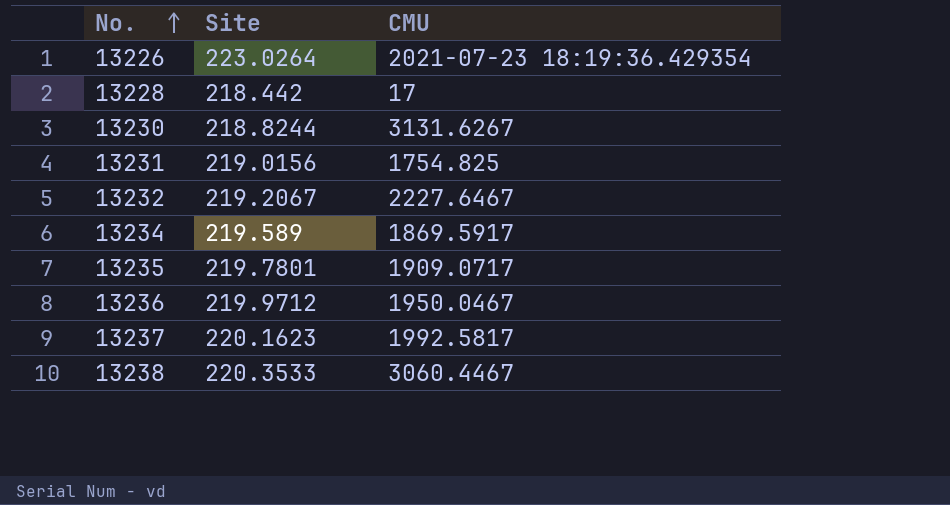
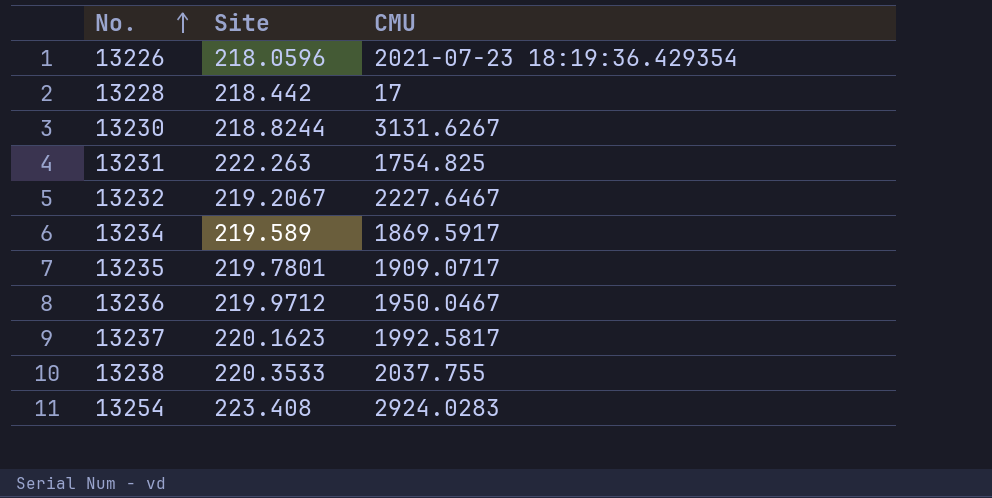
13226 | Site: 223.0264 -> 218.0596
13231 | Site: 219.0156 -> 222.263
13238 | CMU: 3060.4467 -> 2037.755
row 13254: none -> 223.408 | 2924.0283

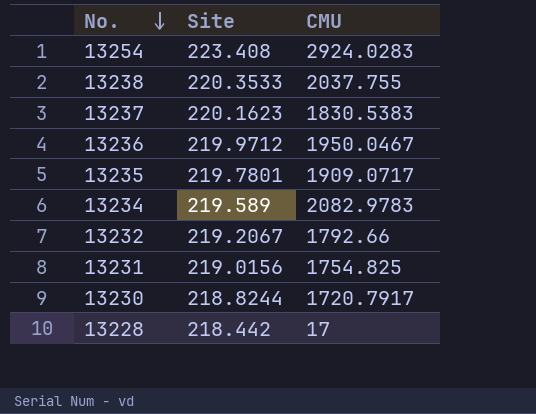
row order: No. ascending -> No. descending
row 13226: 218.0596 | 2021-07-23 18:19:36.429354 -> none
13237 | CMU: 1992.5817 -> 1830.5383
13234 | CMU: 1869.5917 -> 2082.9783
13232 | CMU: 2227.6467 -> 1792.66
13231 | Site: 222.263 -> 219.0156
13230 | CMU: 3131.6267 -> 1720.7917

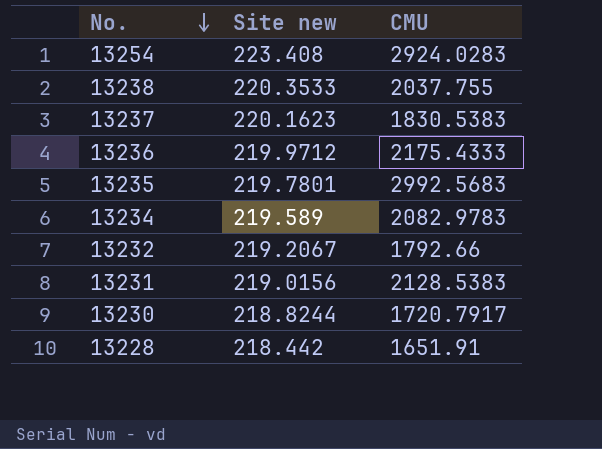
column name: Site -> Site new
13236 | CMU: 1950.0467 -> 2175.4333
13235 | CMU: 1909.0717 -> 2992.5683
13231 | CMU: 1754.825 -> 2128.5383
13228 | CMU: 17 -> 1651.91

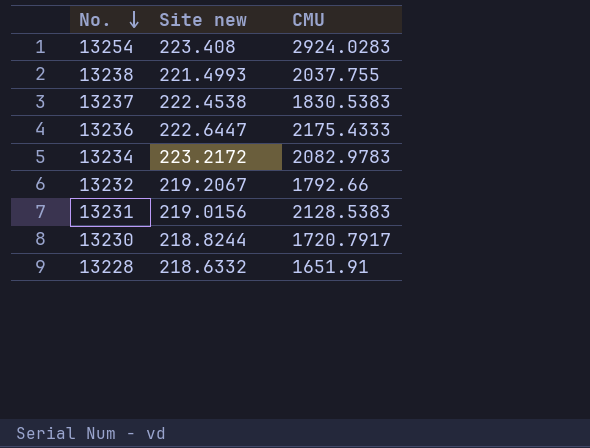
row 13235: 219.7801 | 2992.5683 -> none
13238 | Site new: 220.3533 -> 221.4993
13237 | Site new: 220.1623 -> 222.4538
13236 | Site new: 219.9712 -> 222.6447
13234 | Site new: 219.589 -> 223.2172
13228 | Site new: 218.442 -> 218.6332

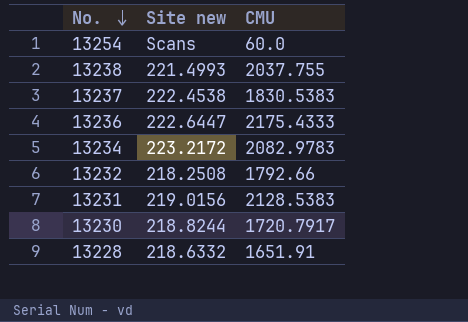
13254 | Site new: 223.408 -> Scans
13254 | CMU: 2924.0283 -> 60.0
13232 | Site new: 219.2067 -> 218.2508

